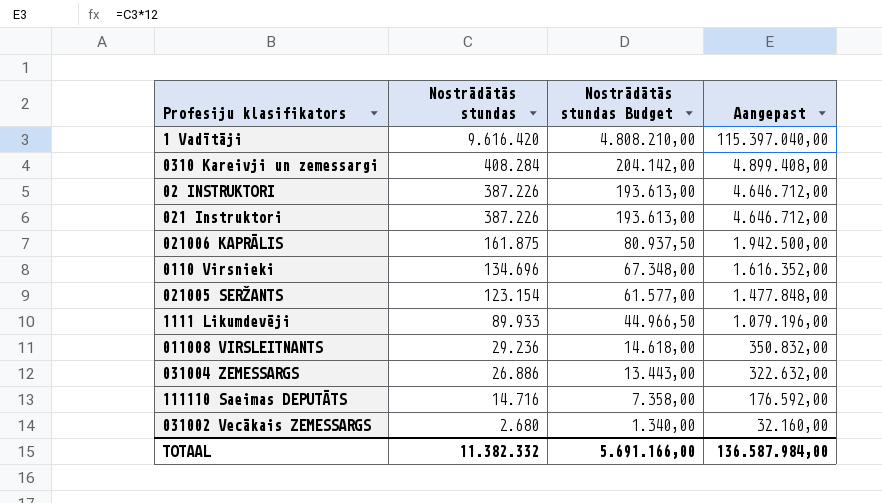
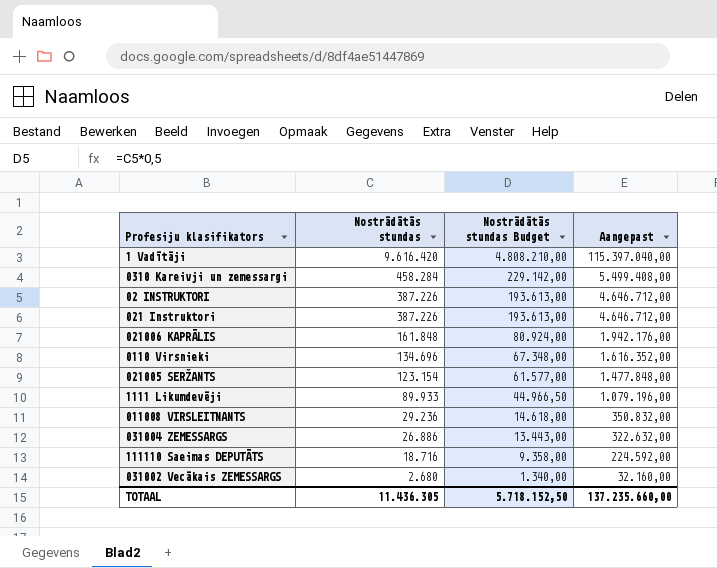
0310 Kareivji un zemessargi | Nostrādātās stundas: 408.284 -> 458.284
0310 Kareivji un zemessargi | Nostrādātās stundas Budget: 204.142,00 -> 229.142,00
0310 Kareivji un zemessargi | Aangepast: 4.899.408,00 -> 5.499.408,00
021006 KAPRĀLIS | Nostrādātās stundas: 161.875 -> 161.848
021006 KAPRĀLIS | Nostrādātās stundas Budget: 80.937,50 -> 80.924,00
021006 KAPRĀLIS | Aangepast: 1.942.500,00 -> 1.942.176,00
111110 Saeimas DEPUTĀTS | Nostrādātās stundas: 14.716 -> 18.716
111110 Saeimas DEPUTĀTS | Nostrādātās stundas Budget: 7.358,00 -> 9.358,00
111110 Saeimas DEPUTĀTS | Aangepast: 176.592,00 -> 224.592,00
TOTAAL | Nostrādātās stundas: 11.382.332 -> 11.436.305
TOTAAL | Nostrādātās stundas Budget: 5.691.166,00 -> 5.718.152,50
TOTAAL | Aangepast: 136.587.984,00 -> 137.235.660,00

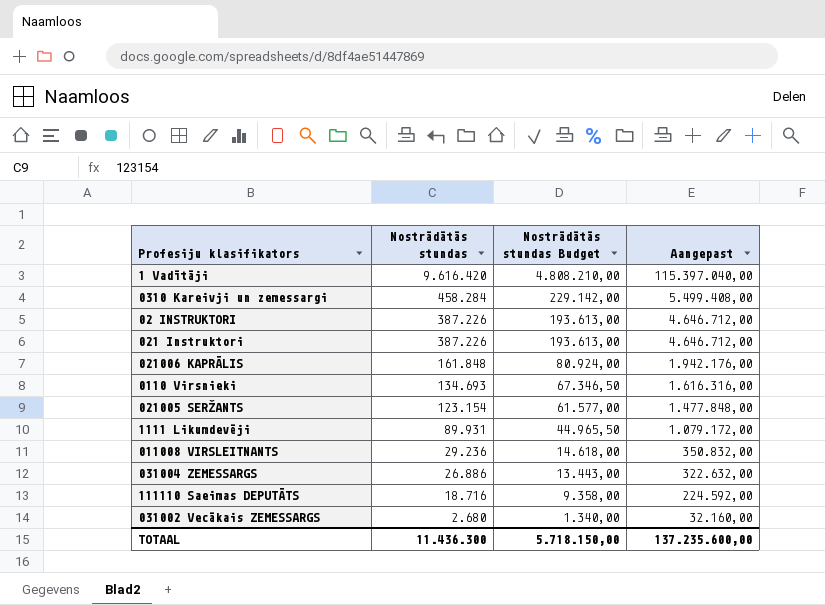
0110 Virsnieki | Nostrādātās stundas: 134.696 -> 134.693
0110 Virsnieki | Nostrādātās stundas Budget: 67.348,00 -> 67.346,50
0110 Virsnieki | Aangepast: 1.616.352,00 -> 1.616.316,00
1111 Likumdevēji | Nostrādātās stundas: 89.933 -> 89.931
1111 Likumdevēji | Nostrādātās stundas Budget: 44.966,50 -> 44.965,50
1111 Likumdevēji | Aangepast: 1.079.196,00 -> 1.079.172,00
TOTAAL | Nostrādātās stundas: 11.436.305 -> 11.436.300
TOTAAL | Nostrādātās stundas Budget: 5.718.152,50 -> 5.718.150,00
TOTAAL | Aangepast: 137.235.660,00 -> 137.235.600,00

